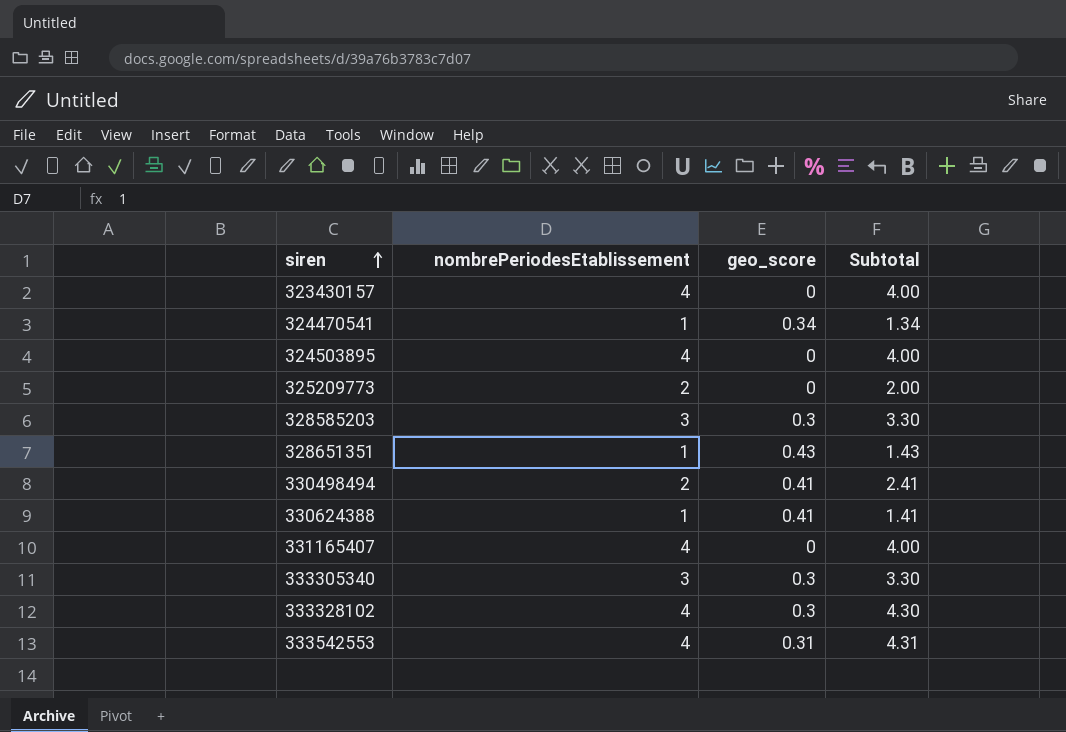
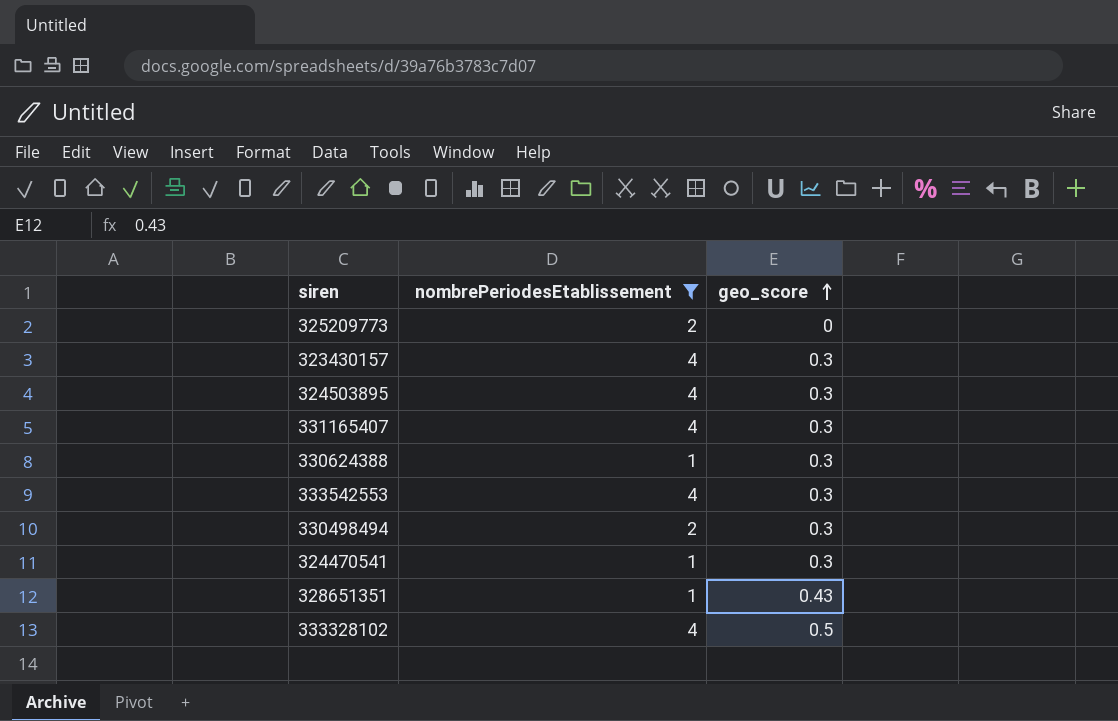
filter: none -> nombrePeriodesEtablissement != 3
row order: siren ascending -> geo_score ascending
column Subtotal | formula: [nombrePeriodesEtablissement] + [geo_score] -> none
323430157 | geo_score: 0 -> 0.3
324503895 | geo_score: 0 -> 0.3
331165407 | geo_score: 0 -> 0.3
330624388 | geo_score: 0.41 -> 0.3
333542553 | geo_score: 0.31 -> 0.3
330498494 | geo_score: 0.41 -> 0.3
324470541 | geo_score: 0.34 -> 0.3
333328102 | geo_score: 0.3 -> 0.5

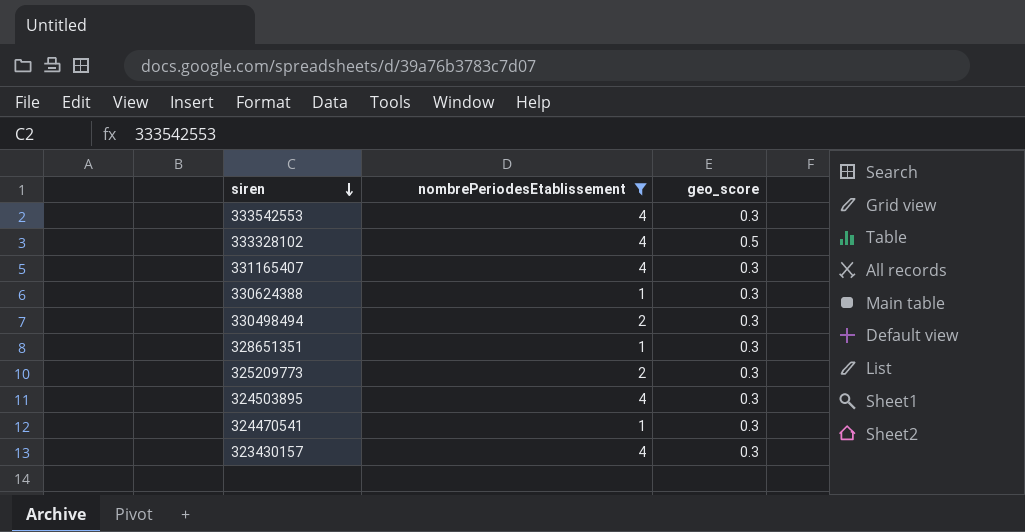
row order: geo_score ascending -> siren descending
328651351 | geo_score: 0.43 -> 0.3
325209773 | geo_score: 0 -> 0.3

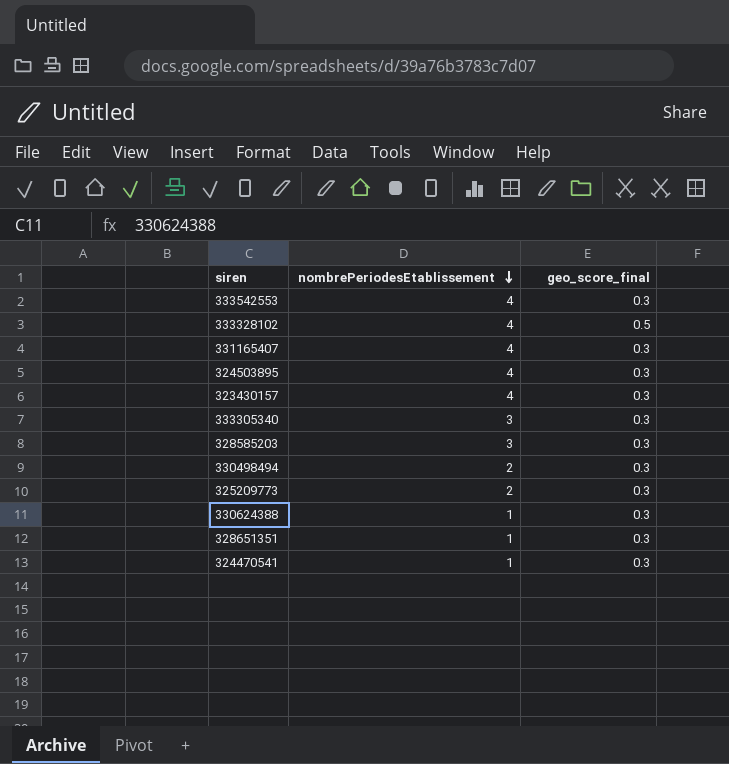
filter: nombrePeriodesEtablissement != 3 -> none
row order: siren descending -> nombrePeriodesEtablissement descending
column name: geo_score -> geo_score_final

